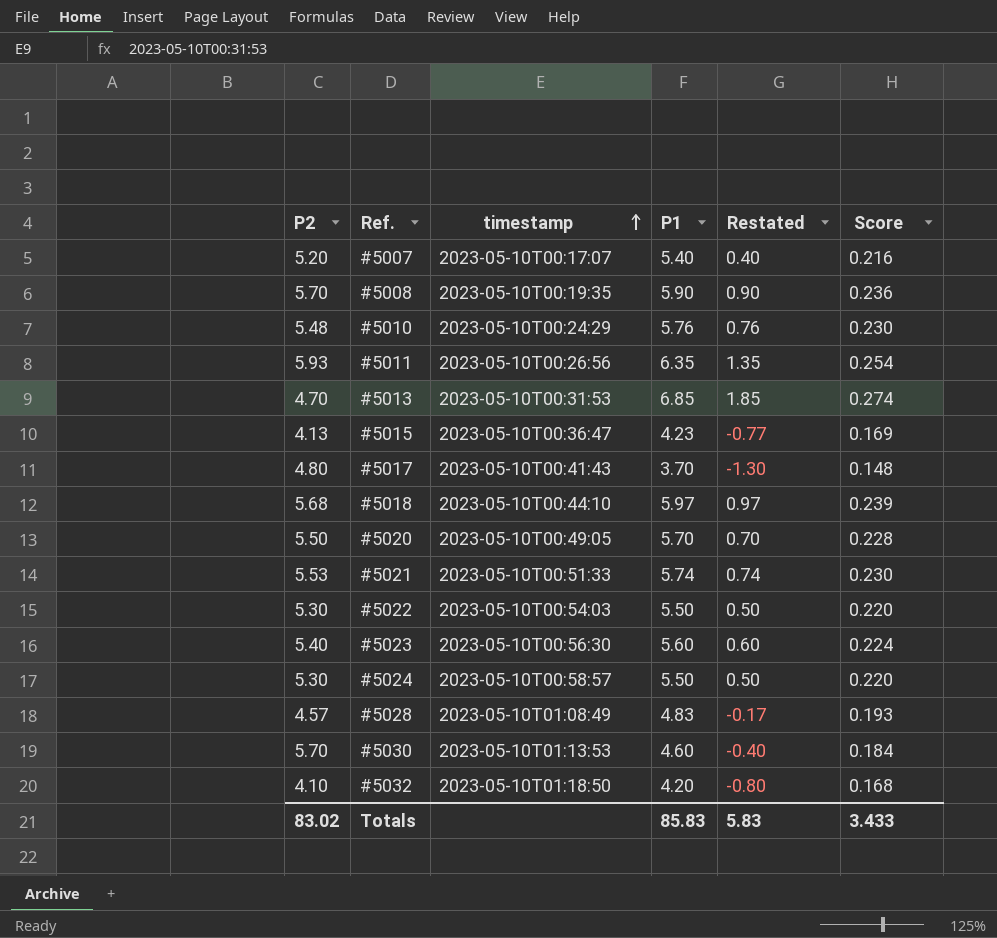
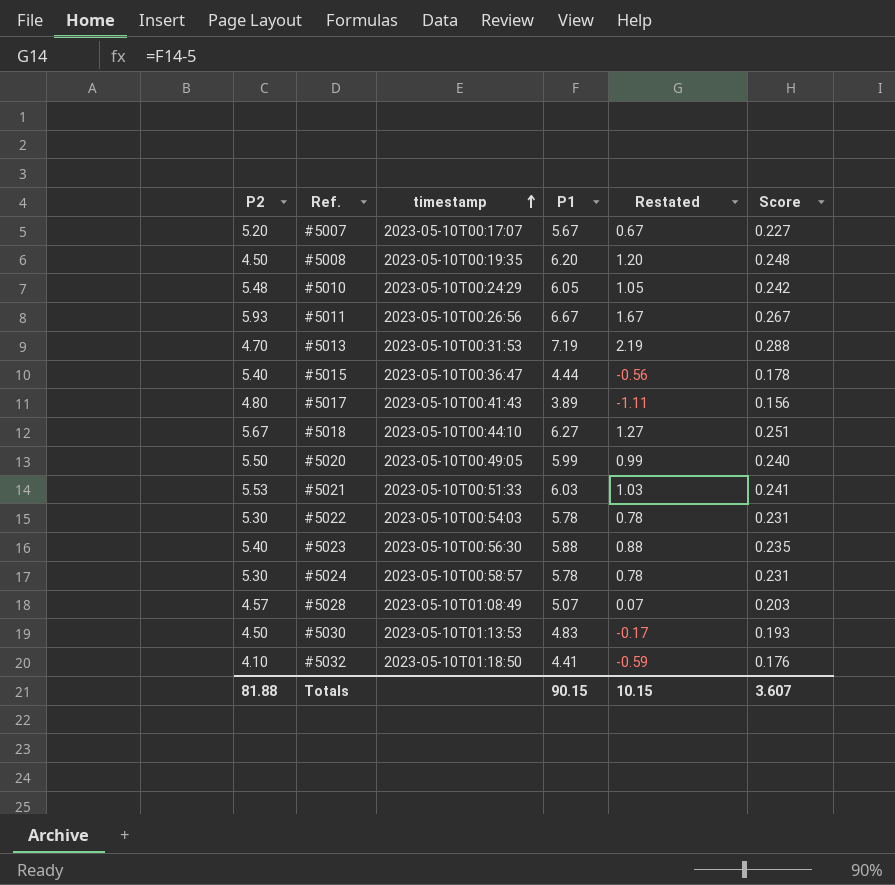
#5007 | P1: 5.40 -> 5.67
#5007 | Restated: 0.40 -> 0.67
#5007 | Score: 0.216 -> 0.227
#5008 | P2: 5.70 -> 4.50
#5008 | P1: 5.90 -> 6.20
#5008 | Restated: 0.90 -> 1.20
#5008 | Score: 0.236 -> 0.248
#5010 | P1: 5.76 -> 6.05
#5010 | Restated: 0.76 -> 1.05
#5010 | Score: 0.230 -> 0.242
#5011 | P1: 6.35 -> 6.67
#5011 | Restated: 1.35 -> 1.67
#5011 | Score: 0.254 -> 0.267
#5013 | P1: 6.85 -> 7.19
#5013 | Restated: 1.85 -> 2.19
#5013 | Score: 0.274 -> 0.288
#5015 | P2: 4.13 -> 5.40
#5015 | P1: 4.23 -> 4.44
#5015 | Restated: -0.77 -> -0.56
#5015 | Score: 0.169 -> 0.178
#5017 | P1: 3.70 -> 3.89
#5017 | Restated: -1.30 -> -1.11
#5017 | Score: 0.148 -> 0.156
#5018 | P2: 5.68 -> 5.67
#5018 | P1: 5.97 -> 6.27
#5018 | Restated: 0.97 -> 1.27
#5018 | Score: 0.239 -> 0.251
#5020 | P1: 5.70 -> 5.99
#5020 | Restated: 0.70 -> 0.99
#5020 | Score: 0.228 -> 0.240
#5021 | P1: 5.74 -> 6.03
#5021 | Restated: 0.74 -> 1.03
#5021 | Score: 0.230 -> 0.241
#5022 | P1: 5.50 -> 5.78
#5022 | Restated: 0.50 -> 0.78
#5022 | Score: 0.220 -> 0.231
#5023 | P1: 5.60 -> 5.88
#5023 | Restated: 0.60 -> 0.88
#5023 | Score: 0.224 -> 0.235
#5024 | P1: 5.50 -> 5.78
#5024 | Restated: 0.50 -> 0.78
#5024 | Score: 0.220 -> 0.231
#5028 | P1: 4.83 -> 5.07
#5028 | Restated: -0.17 -> 0.07
#5028 | Score: 0.193 -> 0.203
#5030 | P2: 5.70 -> 4.50
#5030 | P1: 4.60 -> 4.83
#5030 | Restated: -0.40 -> -0.17
#5030 | Score: 0.184 -> 0.193
#5032 | P1: 4.20 -> 4.41
#5032 | Restated: -0.80 -> -0.59
#5032 | Score: 0.168 -> 0.176
Totals | P2: 83.02 -> 81.88
Totals | P1: 85.83 -> 90.15
Totals | Restated: 5.83 -> 10.15
Totals | Score: 3.433 -> 3.607

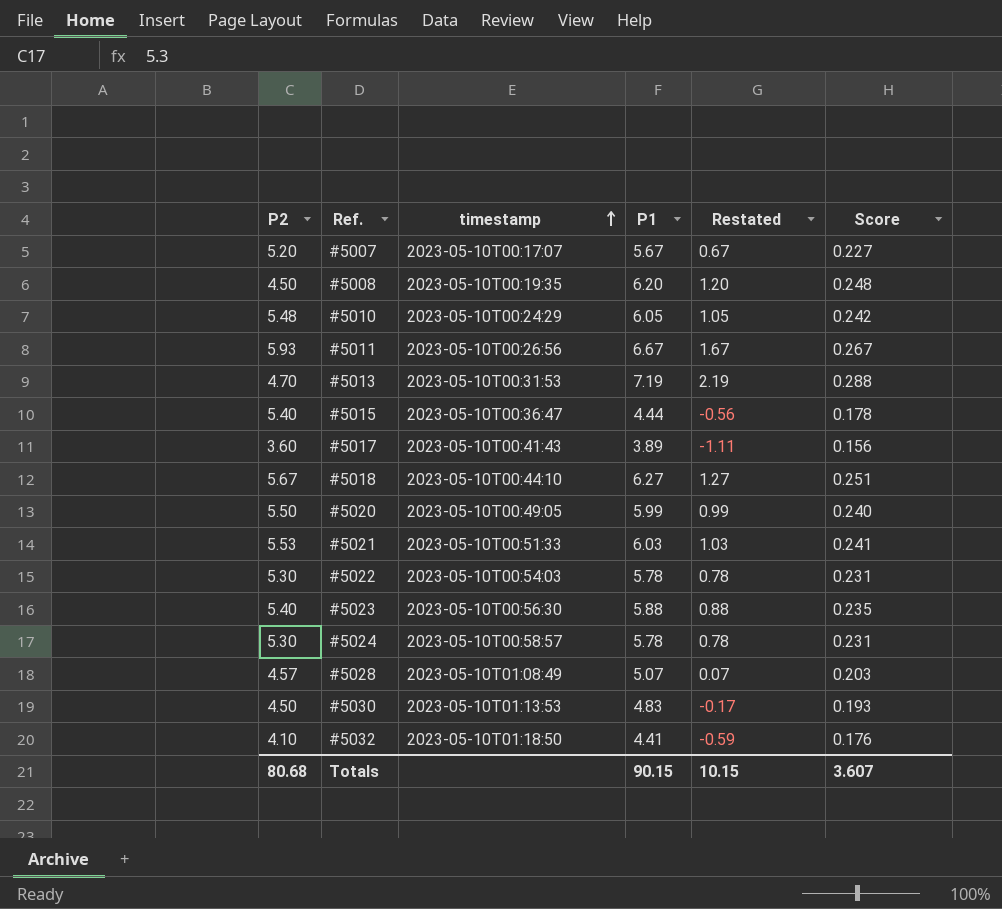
#5017 | P2: 4.80 -> 3.60
Totals | P2: 81.88 -> 80.68

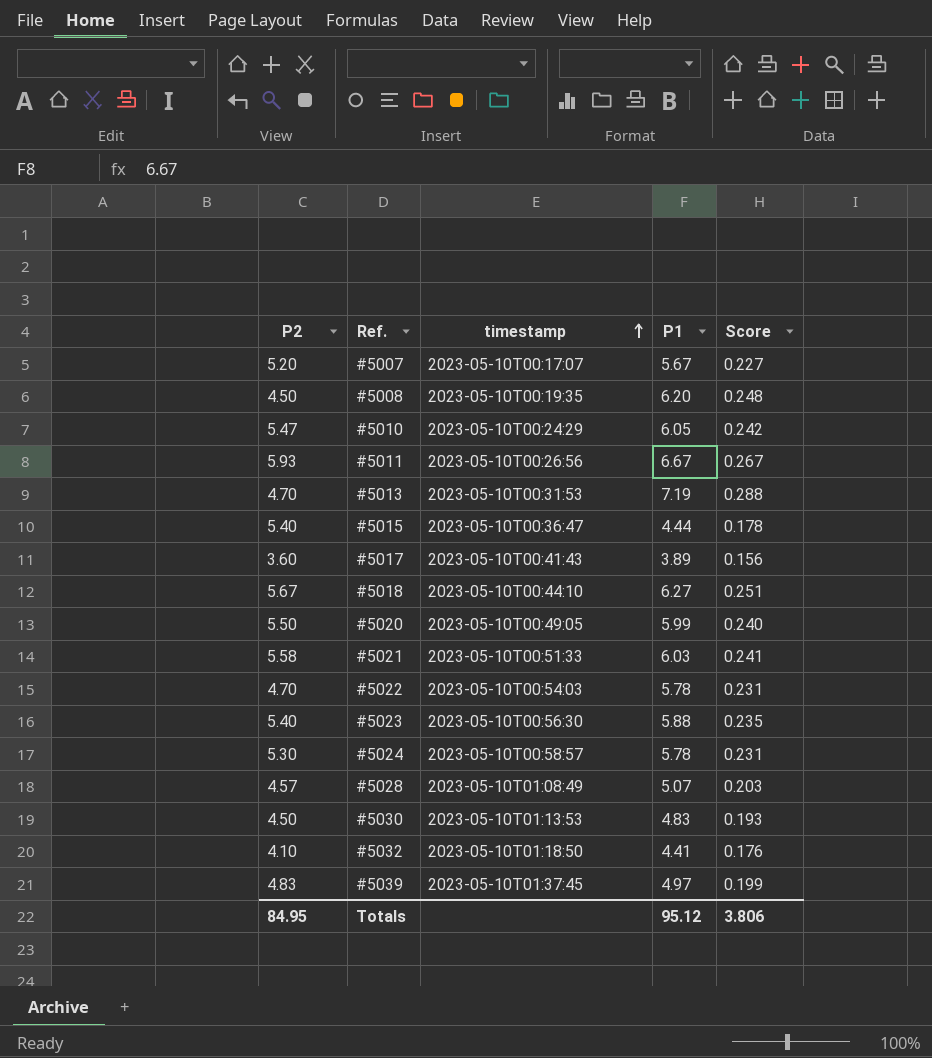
column Restated | formula: [P1] - 5 -> none
#5010 | P2: 5.48 -> 5.47
#5021 | P2: 5.53 -> 5.58
#5022 | P2: 5.30 -> 4.70
row #5039: none -> 4.83 | 2023-05-10T01:37:45 | 4.97 | 0.199
Totals | P2: 80.68 -> 84.95
Totals | P1: 90.15 -> 95.12
Totals | Score: 3.607 -> 3.806

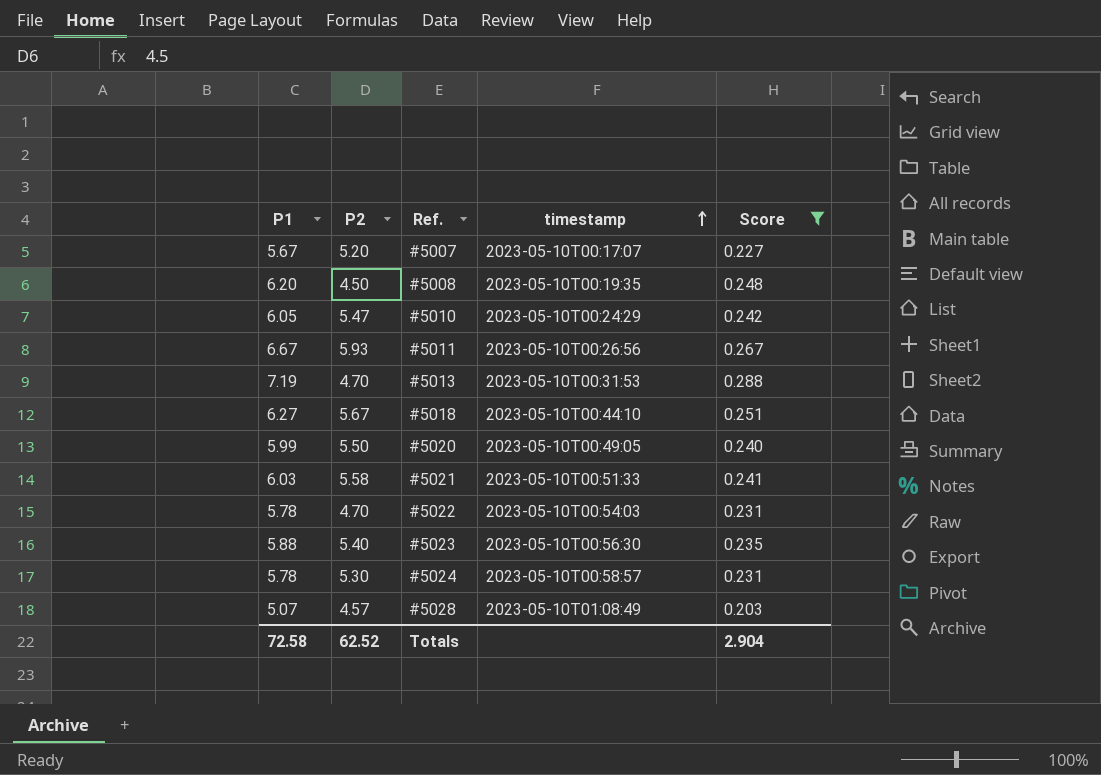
filter: none -> Score >= 0.203
column P1 | position: 4 -> 1
Totals | P1: 95.12 -> 72.58
Totals | P2: 84.95 -> 62.52
Totals | Score: 3.806 -> 2.904

